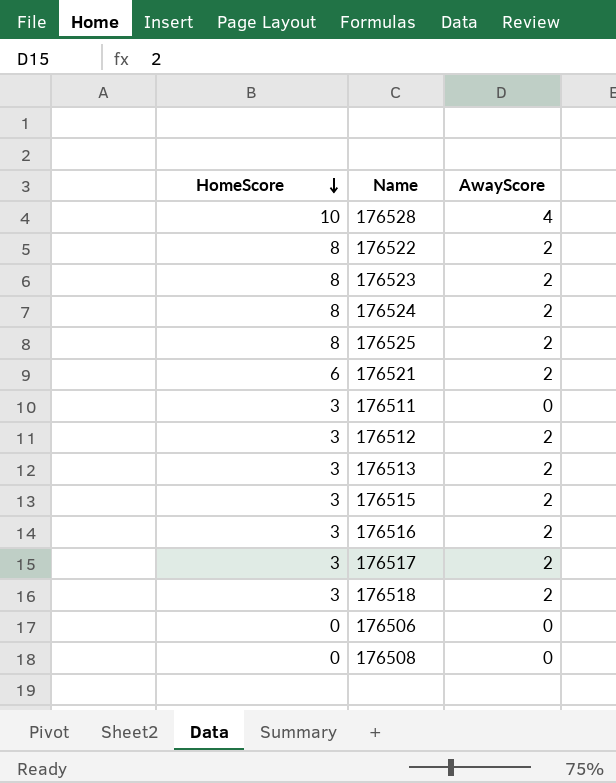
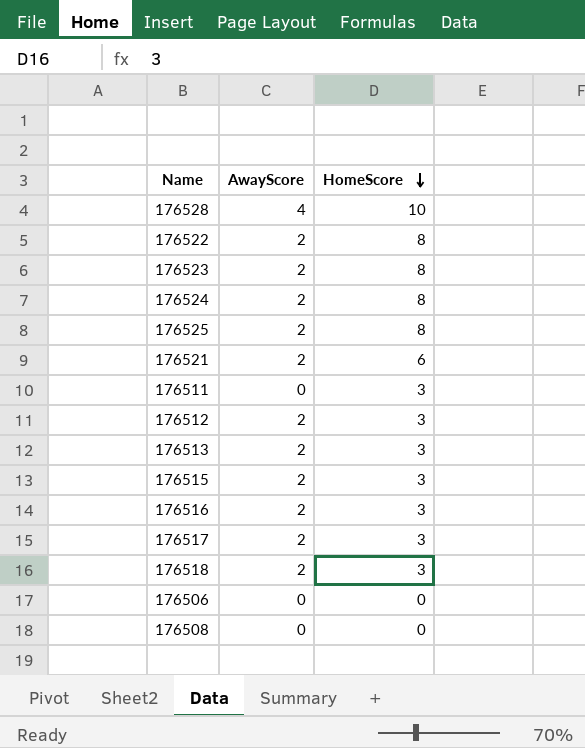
column HomeScore | position: 1 -> 3

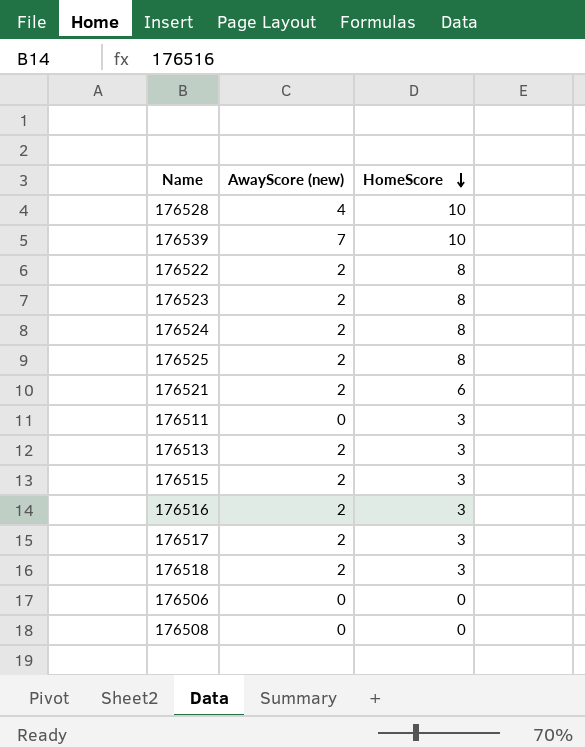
column name: AwayScore -> AwayScore (new)
row 176512: 2 | 3 -> none
row 176539: none -> 7 | 10

